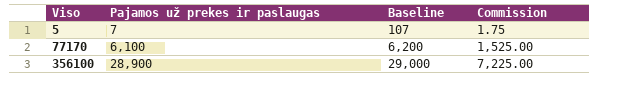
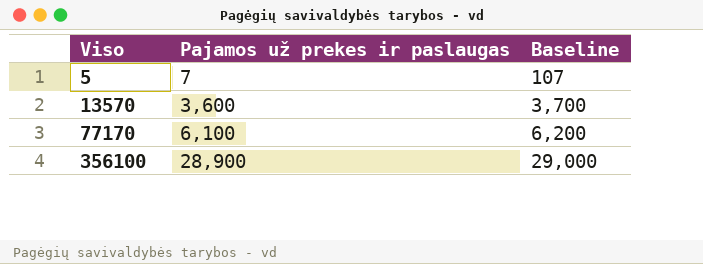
column Commission | formula: [Pajamos už prekes ir paslaugas] * 0.25 -> none
row 13570: none -> 3,600 | 3,700

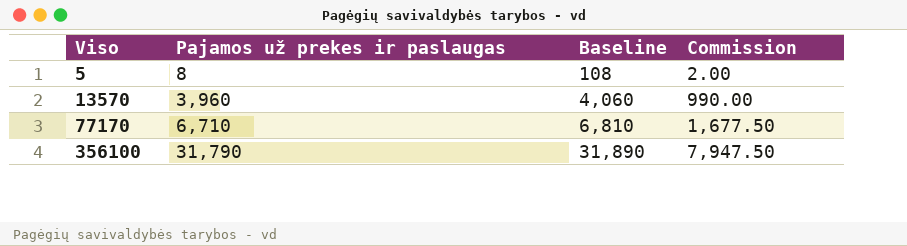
column Commission | formula: none -> [Pajamos už prekes ir paslaugas] * 0.25
5 | Pajamos už prekes ir paslaugas: 7 -> 8
5 | Baseline: 107 -> 108
13570 | Pajamos už prekes ir paslaugas: 3,600 -> 3,960
13570 | Baseline: 3,700 -> 4,060
77170 | Pajamos už prekes ir paslaugas: 6,100 -> 6,710
77170 | Baseline: 6,200 -> 6,810
356100 | Pajamos už prekes ir paslaugas: 28,900 -> 31,790
356100 | Baseline: 29,000 -> 31,890

